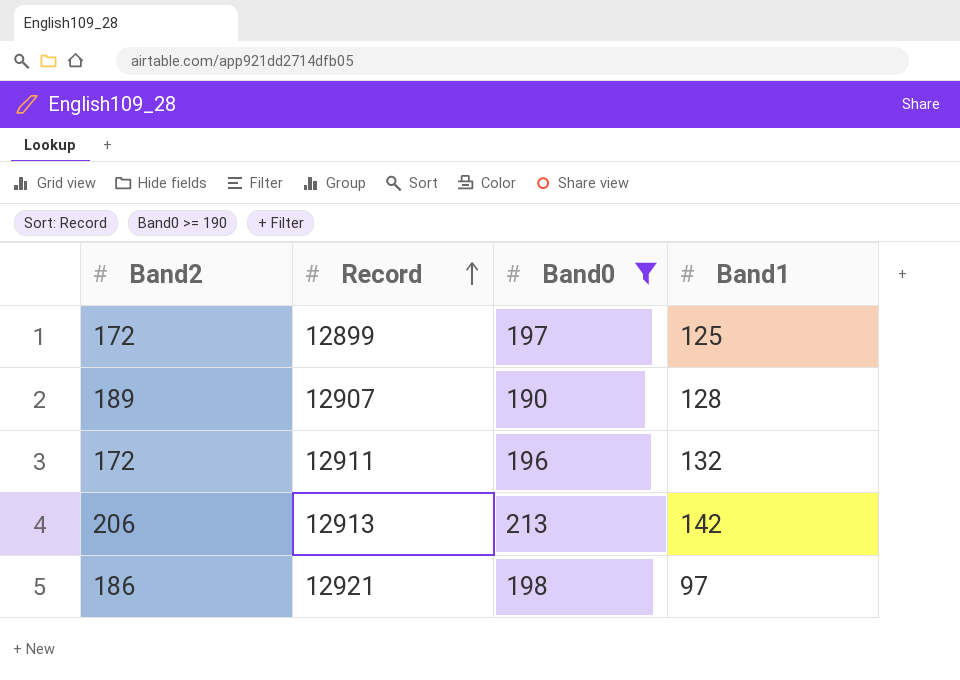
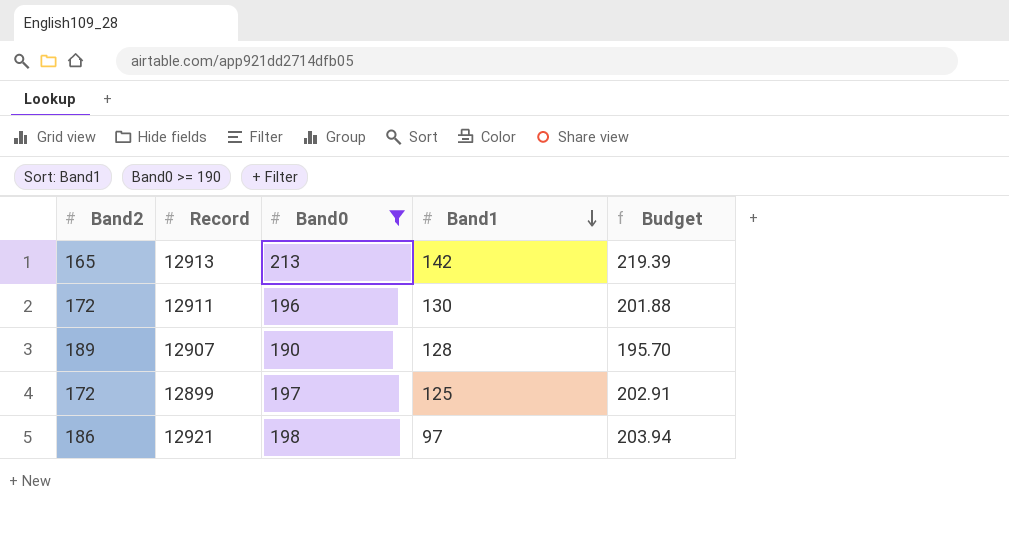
row order: Record ascending -> Band1 descending
column Budget | formula: none -> [Band0] * 1.03
12913 | Band2: 206 -> 165
12911 | Band1: 132 -> 130

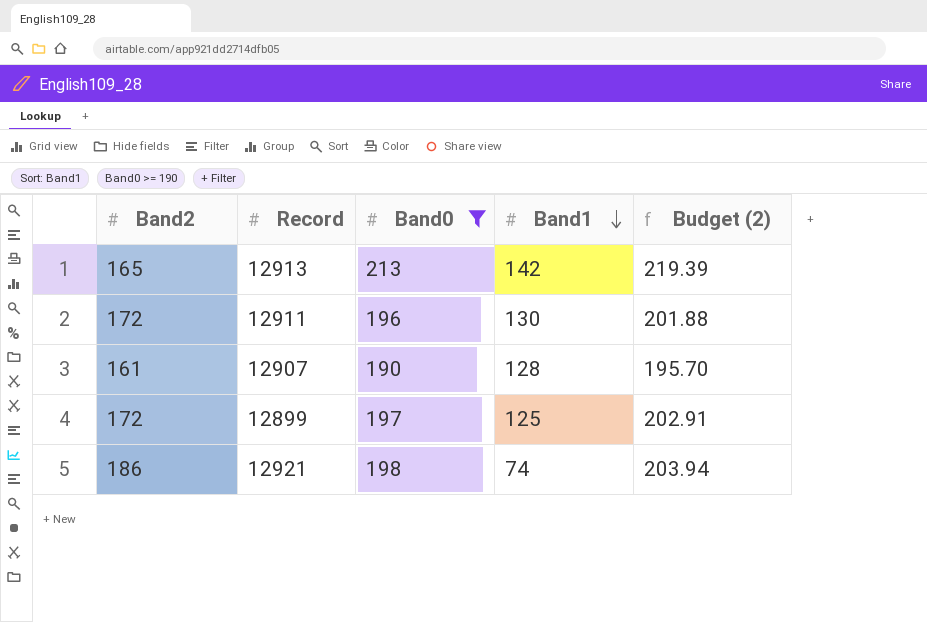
column name: Budget -> Budget (2)
12907 | Band2: 189 -> 161
12921 | Band1: 97 -> 74

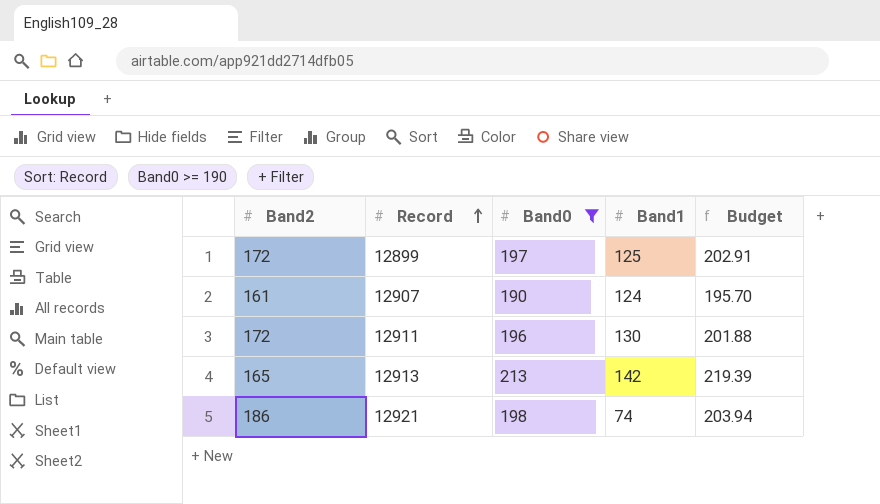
row order: Band1 descending -> Record ascending
column name: Budget (2) -> Budget
12907 | Band1: 128 -> 124

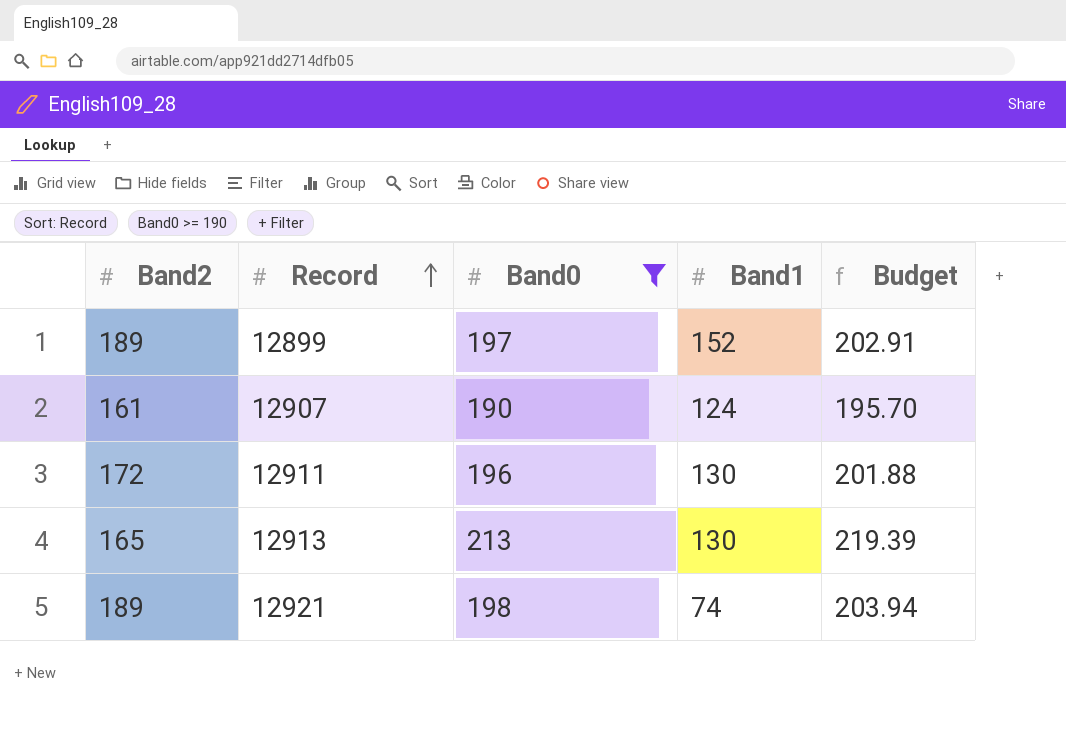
12899 | Band2: 172 -> 189
12899 | Band1: 125 -> 152
12913 | Band1: 142 -> 130
12921 | Band2: 186 -> 189

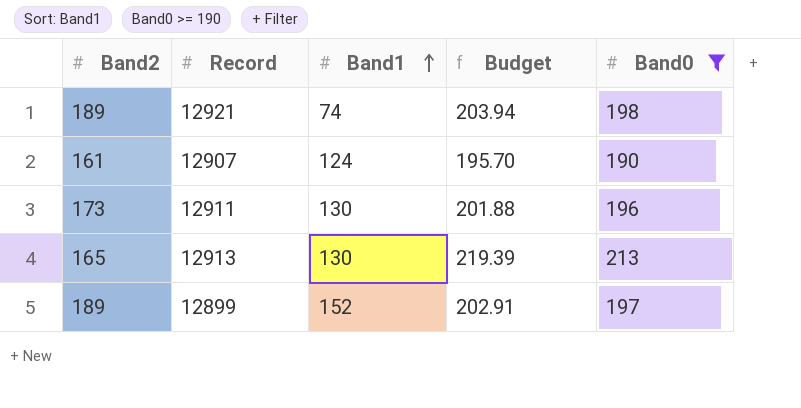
row order: Record ascending -> Band1 ascending
column Band0 | position: 3 -> 5
12911 | Band2: 172 -> 173

